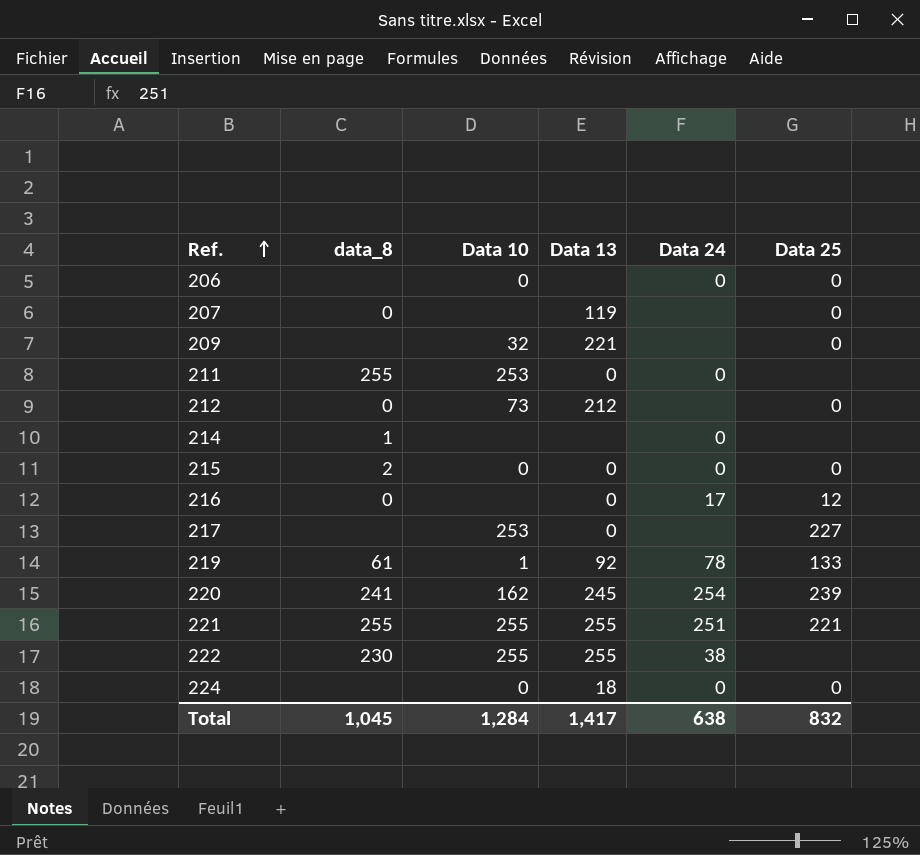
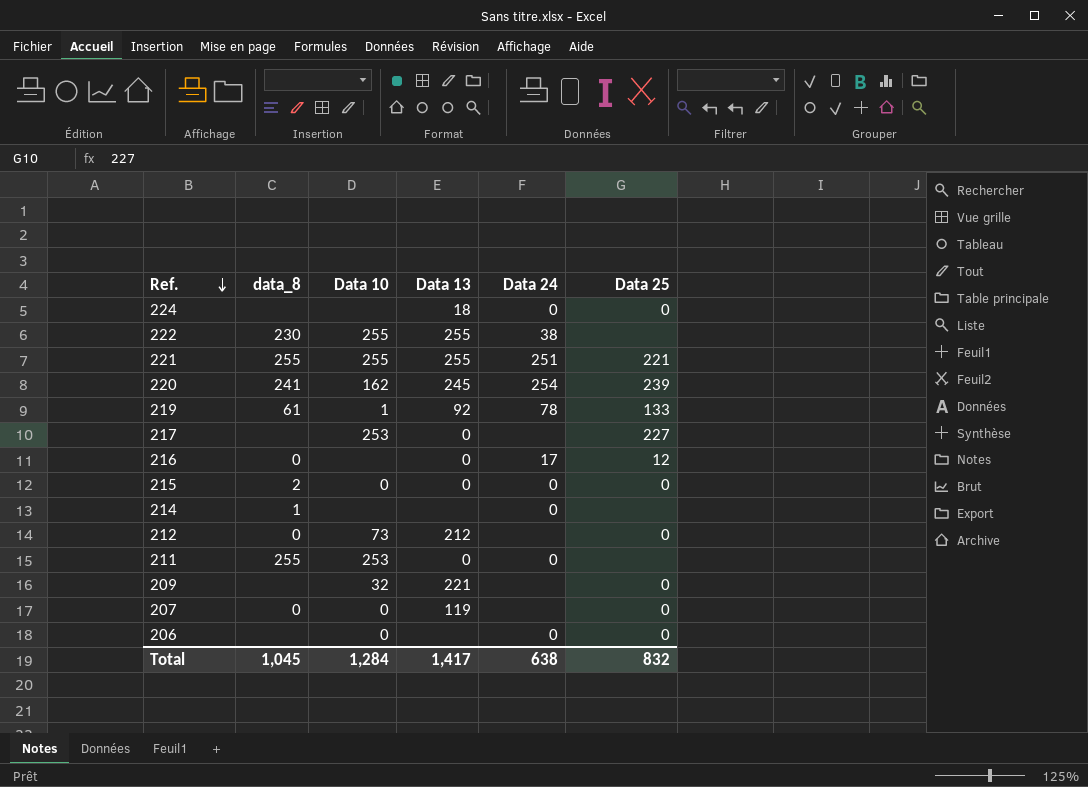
row order: Ref. ascending -> Ref. descending
224 | Data 10: 0 -> none
207 | Data 10: none -> 0

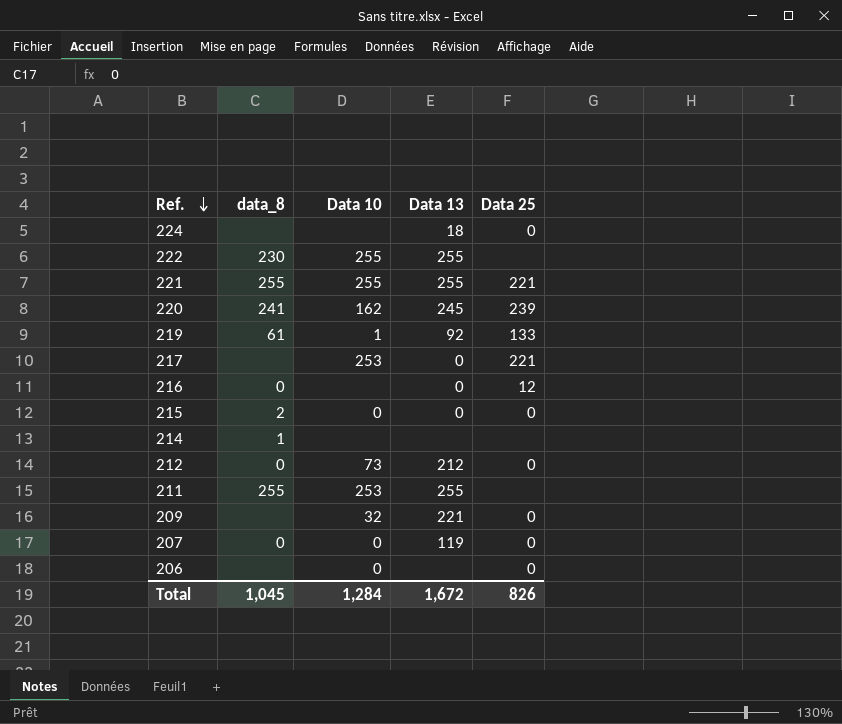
column Data 24 | position: 5 -> none
217 | Data 25: 227 -> 221
211 | Data 13: 0 -> 255
Total | Data 13: 1,417 -> 1,672
Total | Data 25: 832 -> 826

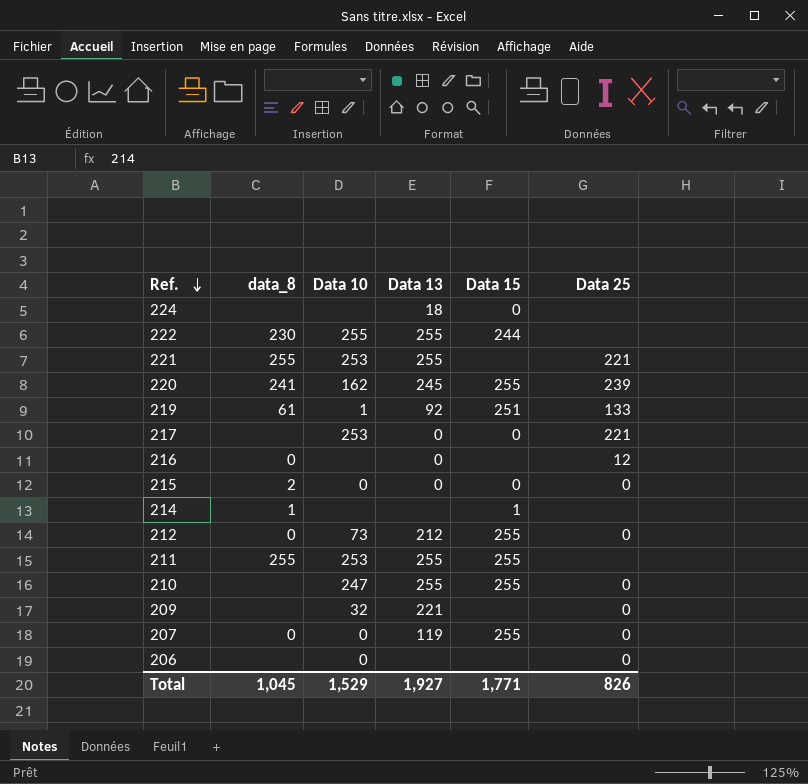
column Data 15 | position: none -> 5
224 | Data 25: 0 -> none
221 | Data 10: 255 -> 253
row 210: none -> none | 247 | 255 | 255 | 0
Total | Data 10: 1,284 -> 1,529
Total | Data 13: 1,672 -> 1,927

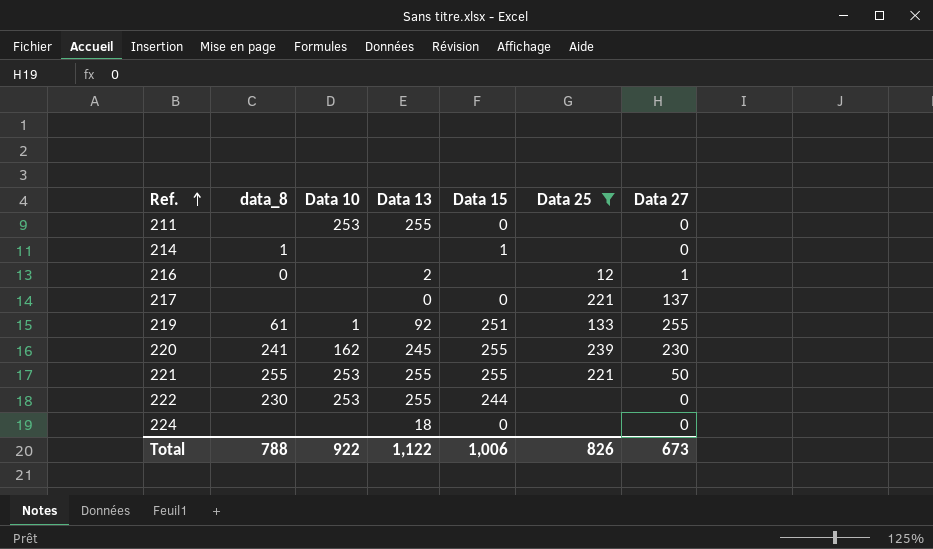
filter: none -> Data 25 != 0
row order: Ref. descending -> Ref. ascending
column Data 27 | position: none -> 7
211 | data_8: 255 -> none
211 | Data 15: 255 -> 0
216 | Data 13: 0 -> 2
217 | Data 10: 253 -> none
221 | Data 15: none -> 255
222 | Data 10: 255 -> 253
Total | data_8: 1,045 -> 788
Total | Data 10: 1,529 -> 922
Total | Data 13: 1,927 -> 1,122
Total | Data 15: 1,771 -> 1,006

